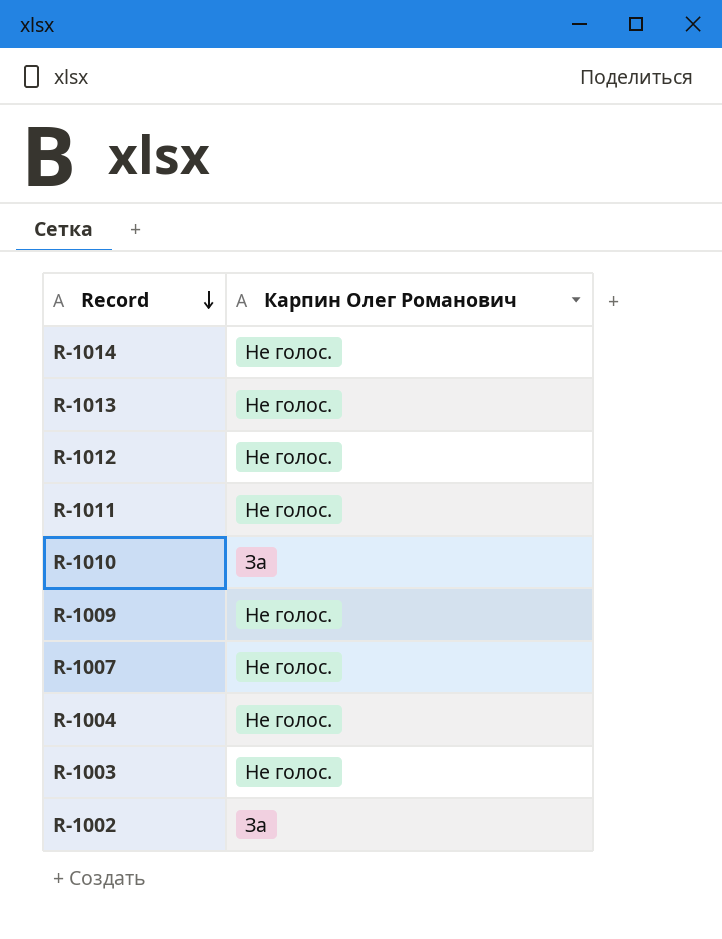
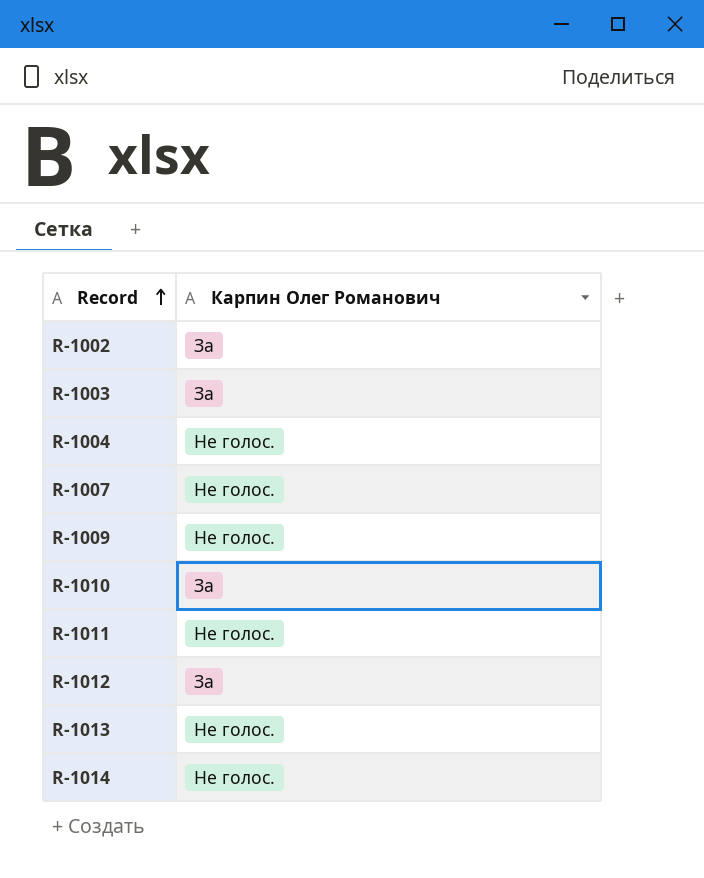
row order: Record descending -> Record ascending
R-1003 | Карпин Олег Романович: Не голос. -> За
R-1012 | Карпин Олег Романович: Не голос. -> За

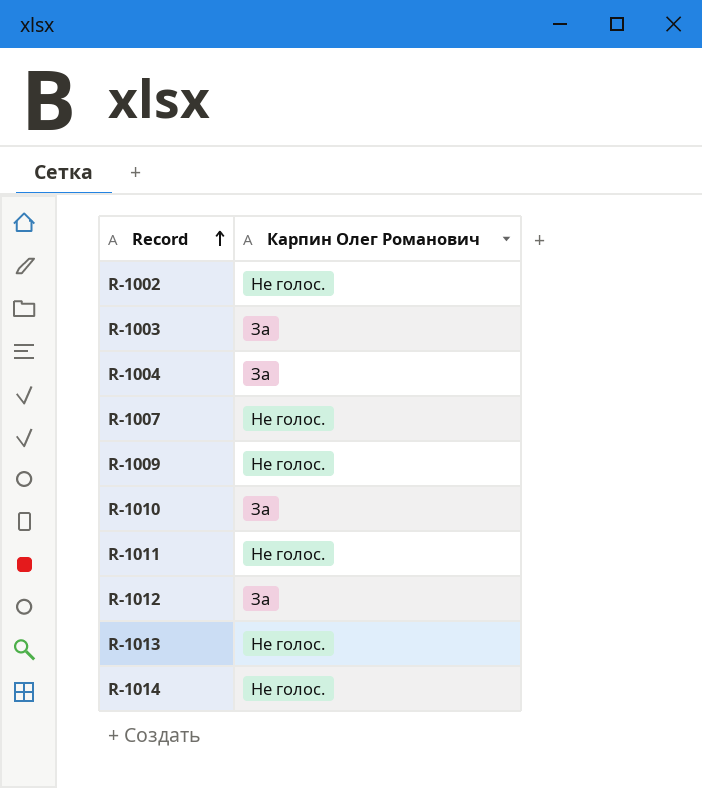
R-1002 | Карпин Олег Романович: За -> Не голос.
R-1004 | Карпин Олег Романович: Не голос. -> За

